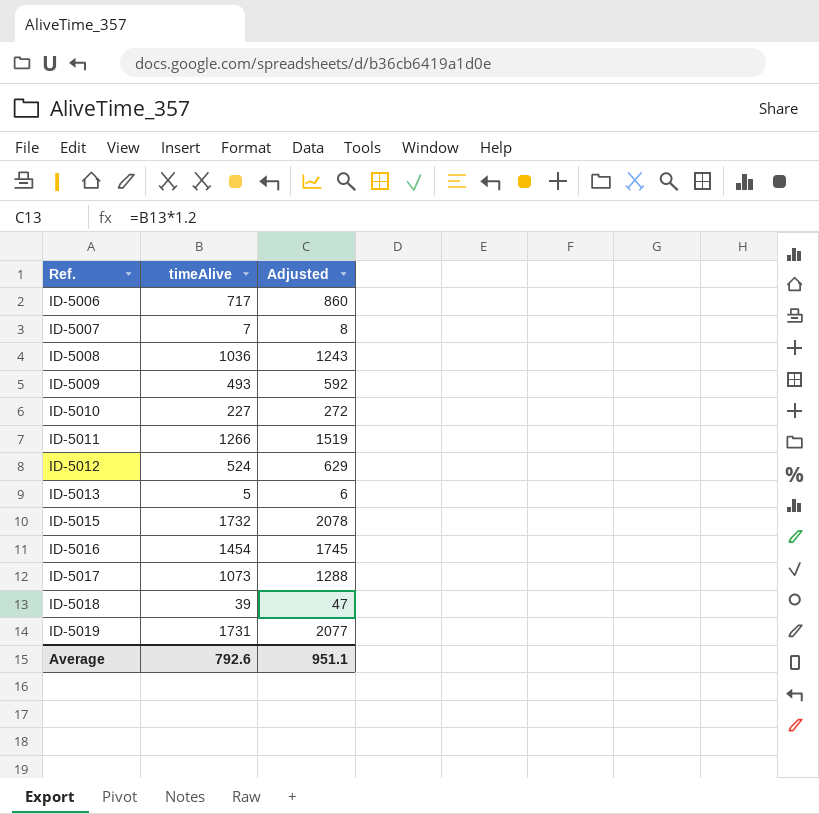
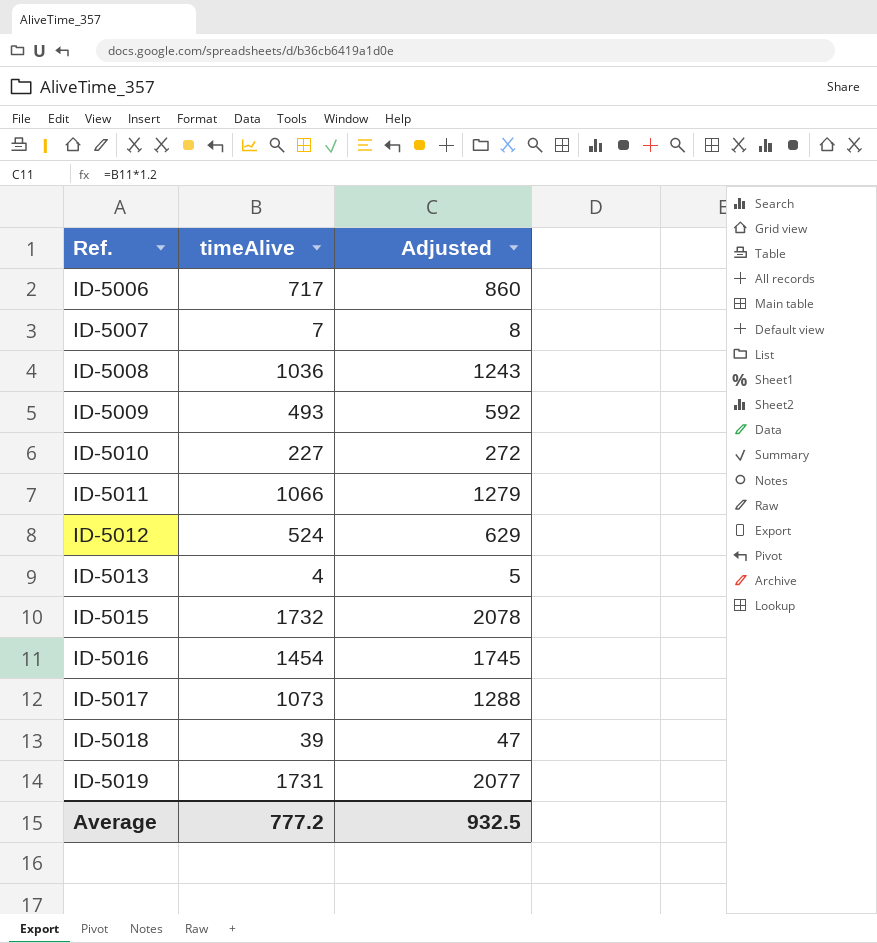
ID-5011 | timeAlive: 1266 -> 1066
ID-5011 | Adjusted: 1519 -> 1279
ID-5013 | timeAlive: 5 -> 4
ID-5013 | Adjusted: 6 -> 5
Average | timeAlive: 792.6 -> 777.2
Average | Adjusted: 951.1 -> 932.5

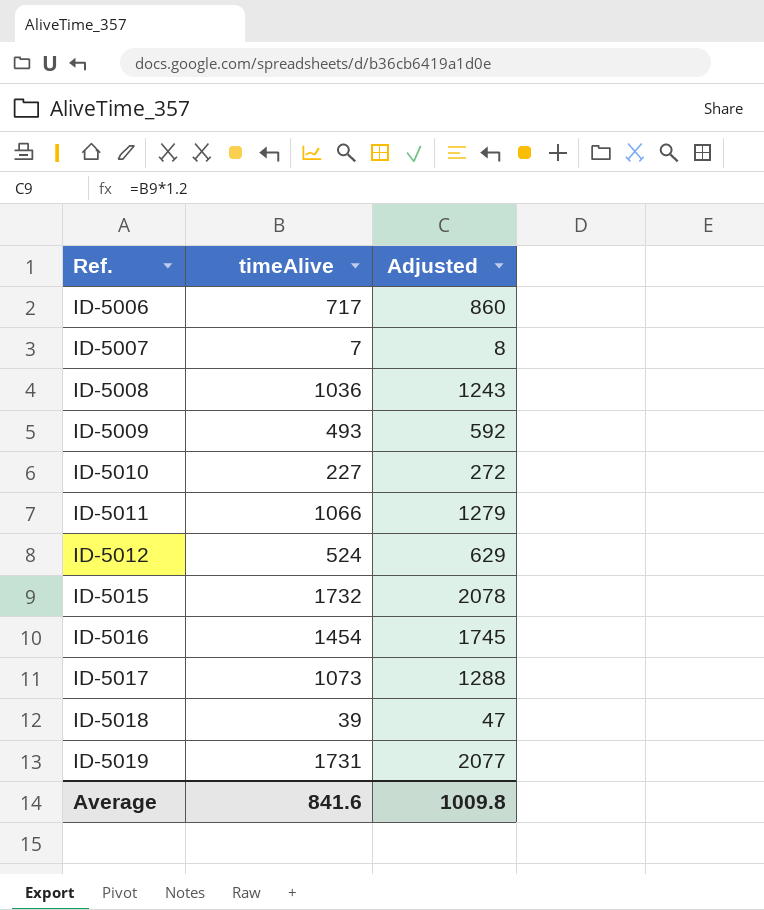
row ID-5013: 4 | 5 -> none
Average | timeAlive: 777.2 -> 841.6
Average | Adjusted: 932.5 -> 1009.8

